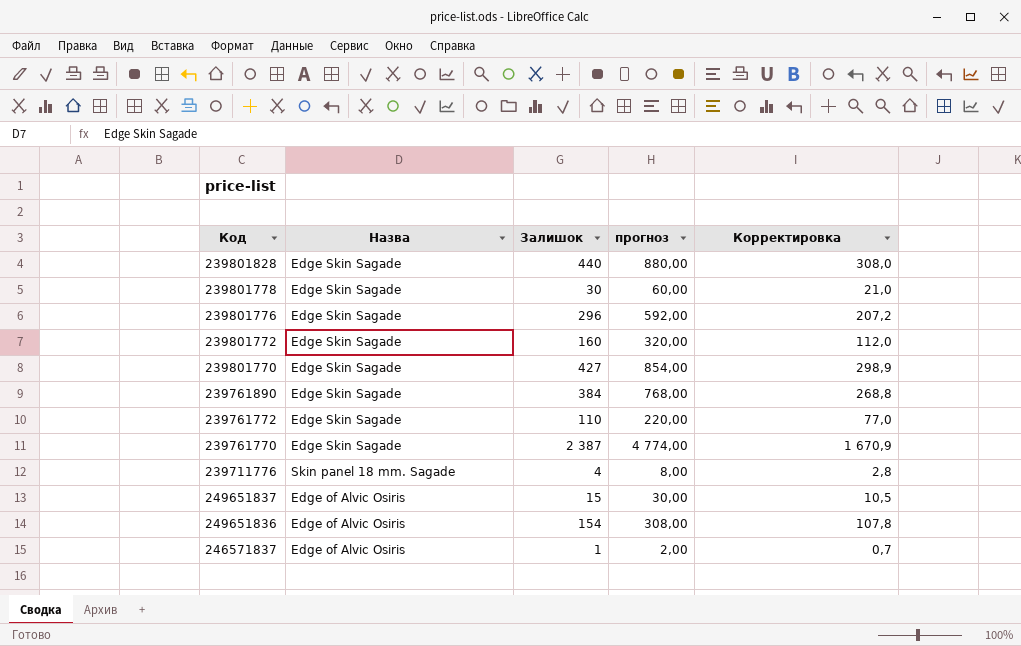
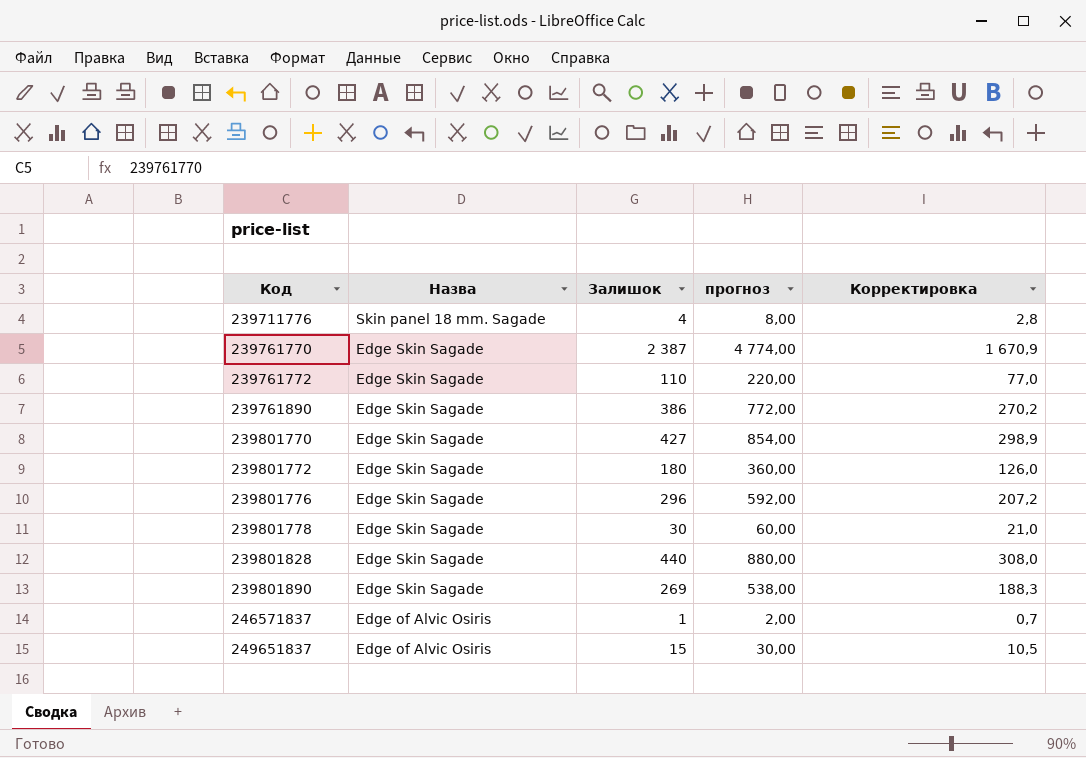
row order: none -> Код ascending
row 249651836: Edge of Alvic Osiris | 154 | 308,00 | 107,8 -> none
239761890 | Залишок: 384 -> 386
239761890 | прогноз: 768,00 -> 772,00
239761890 | Корректировка: 268,8 -> 270,2
239801772 | Залишок: 160 -> 180
239801772 | прогноз: 320,00 -> 360,00
239801772 | Корректировка: 112,0 -> 126,0
row 239801890: none -> Edge Skin Sagade | 269 | 538,00 | 188,3

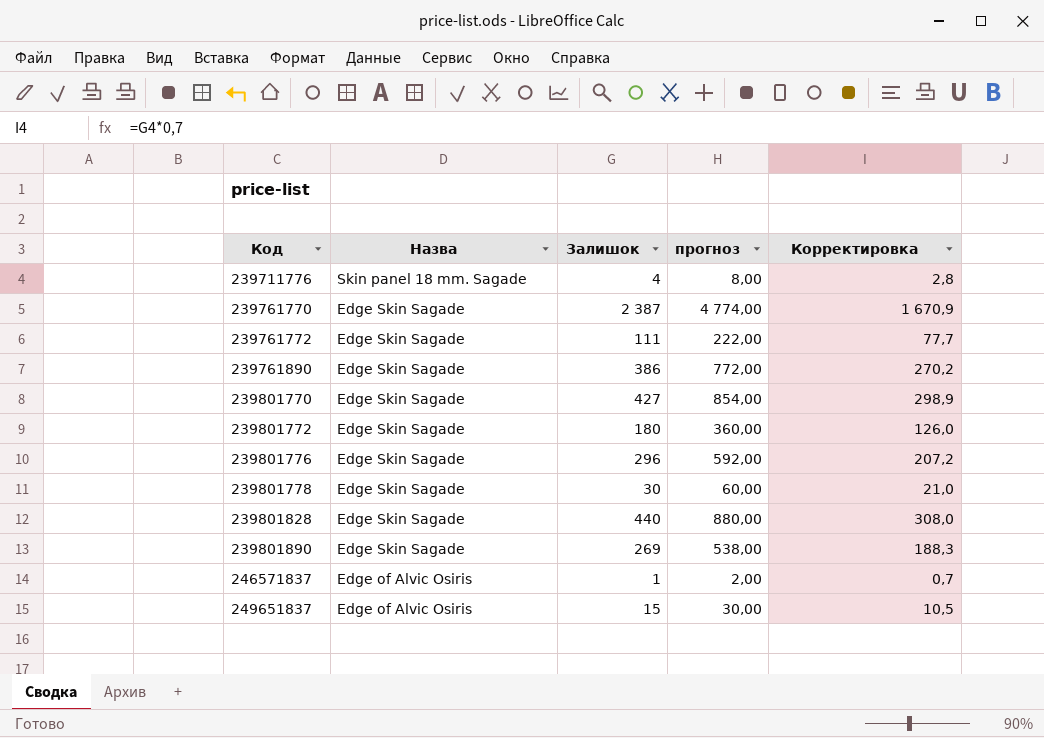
239761772 | Залишок: 110 -> 111
239761772 | прогноз: 220,00 -> 222,00
239761772 | Корректировка: 77,0 -> 77,7

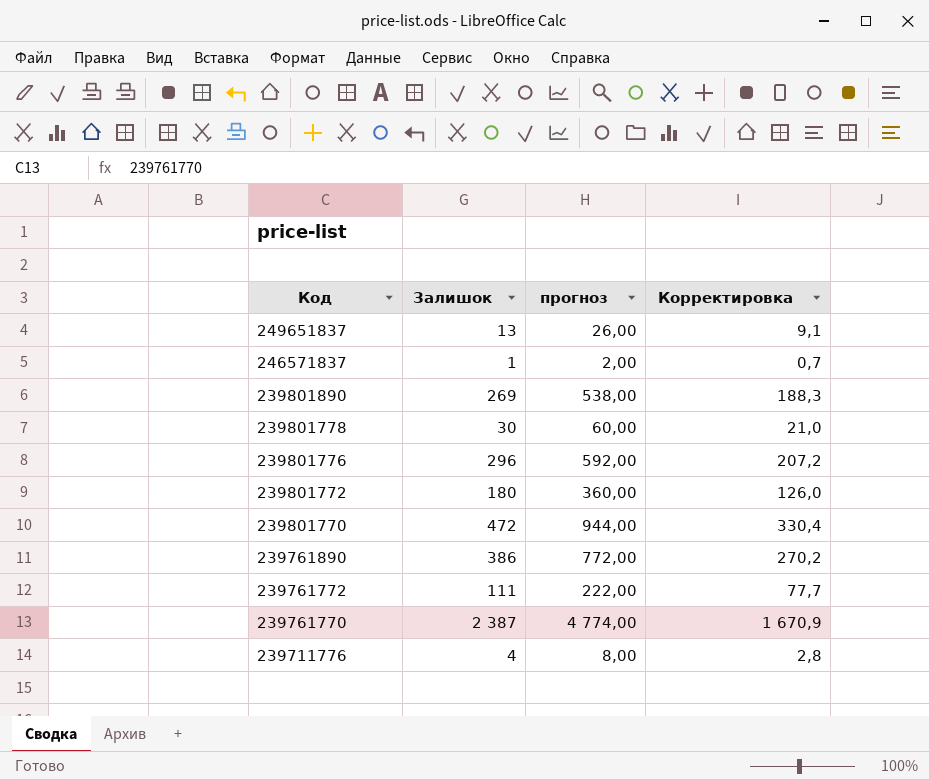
row order: Код ascending -> Код descending
column Назва | position: 2 -> none
row 239801828: Edge Skin Sagade | 440 | 880,00 | 308,0 -> none
249651837 | Залишок: 15 -> 13
249651837 | прогноз: 30,00 -> 26,00
249651837 | Корректировка: 10,5 -> 9,1
239801770 | Залишок: 427 -> 472
239801770 | прогноз: 854,00 -> 944,00
239801770 | Корректировка: 298,9 -> 330,4

